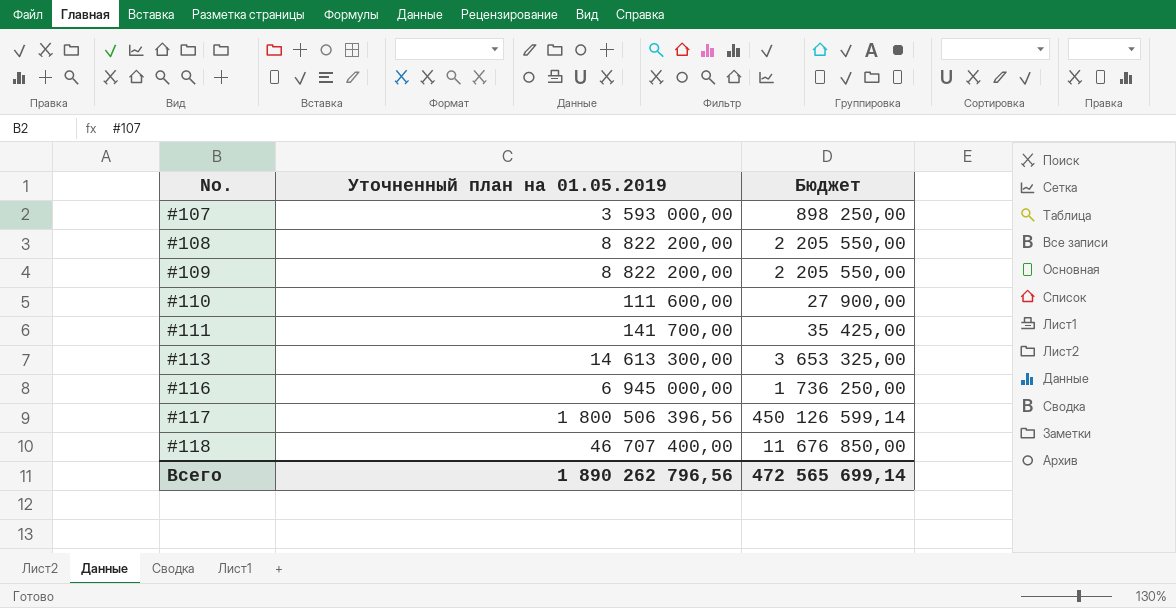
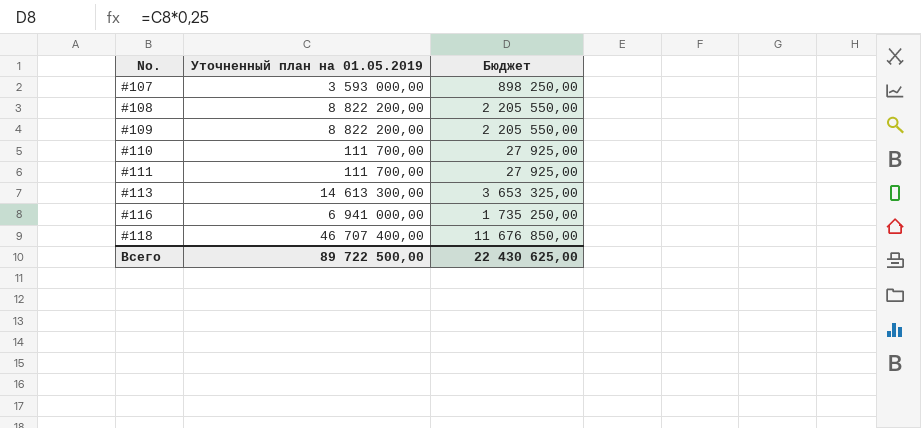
row #117: 1 800 506 396,56 | 450 126 599,14 -> none
#110 | Уточненный план на 01.05.2019: 111 600,00 -> 111 700,00
#110 | Бюджет: 27 900,00 -> 27 925,00
#111 | Уточненный план на 01.05.2019: 141 700,00 -> 111 700,00
#111 | Бюджет: 35 425,00 -> 27 925,00
#116 | Уточненный план на 01.05.2019: 6 945 000,00 -> 6 941 000,00
#116 | Бюджет: 1 736 250,00 -> 1 735 250,00
Всего | Уточненный план на 01.05.2019: 1 890 262 796,56 -> 89 722 500,00
Всего | Бюджет: 472 565 699,14 -> 22 430 625,00

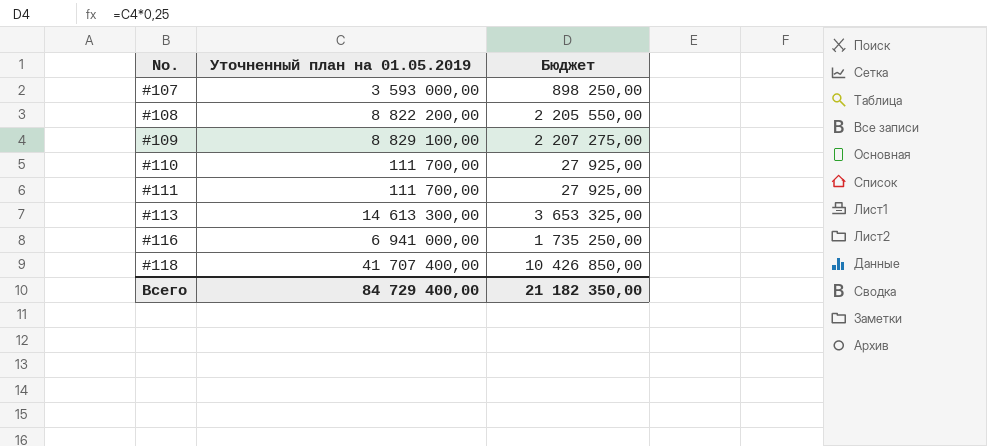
#109 | Уточненный план на 01.05.2019: 8 822 200,00 -> 8 829 100,00
#109 | Бюджет: 2 205 550,00 -> 2 207 275,00
#118 | Уточненный план на 01.05.2019: 46 707 400,00 -> 41 707 400,00
#118 | Бюджет: 11 676 850,00 -> 10 426 850,00
Всего | Уточненный план на 01.05.2019: 89 722 500,00 -> 84 729 400,00
Всего | Бюджет: 22 430 625,00 -> 21 182 350,00

